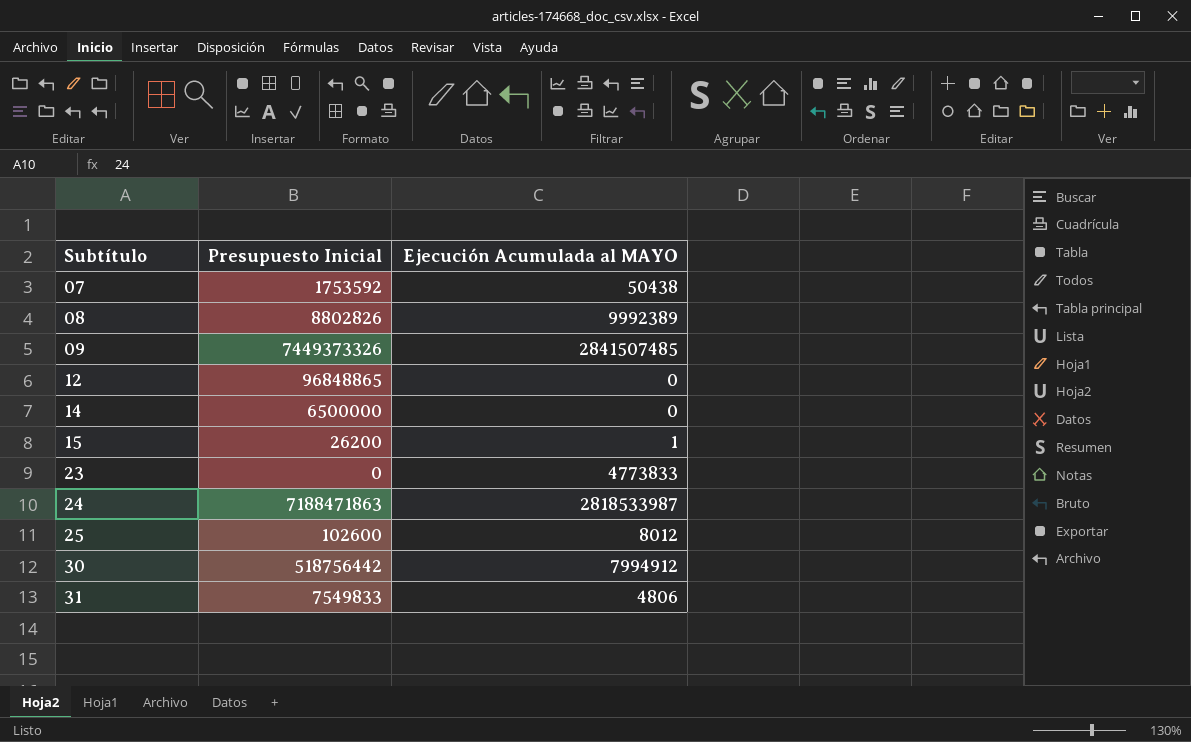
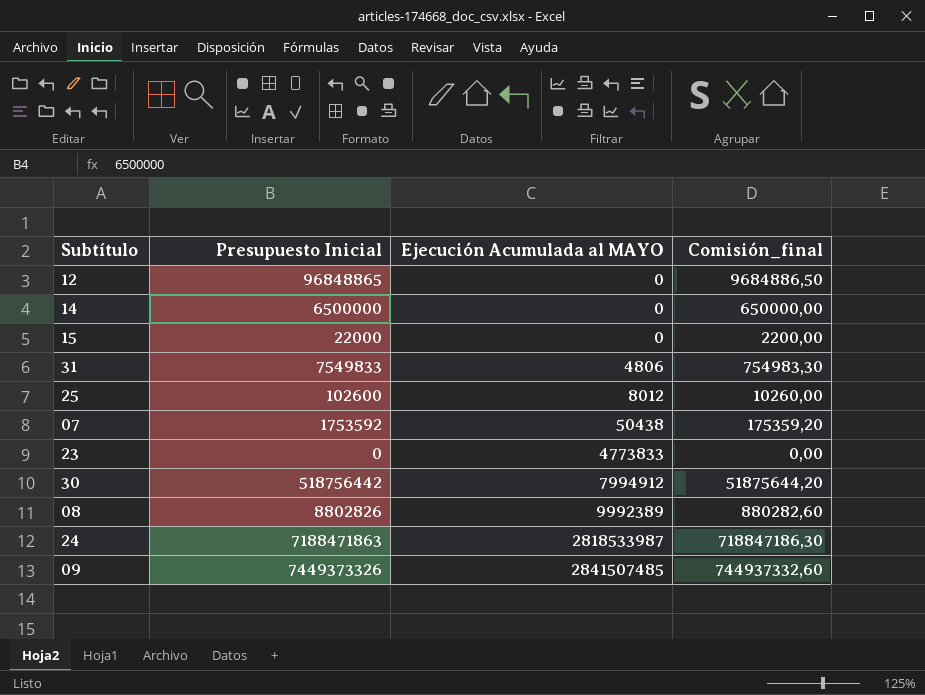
row order: Subtítulo ascending -> Ejecución Acumulada al MAYO ascending
column Comisión_final | formula: none -> [Presupuesto Inicial] * 0,1
15 | Presupuesto Inicial: 26200 -> 22000
15 | Ejecución Acumulada al MAYO: 1 -> 0

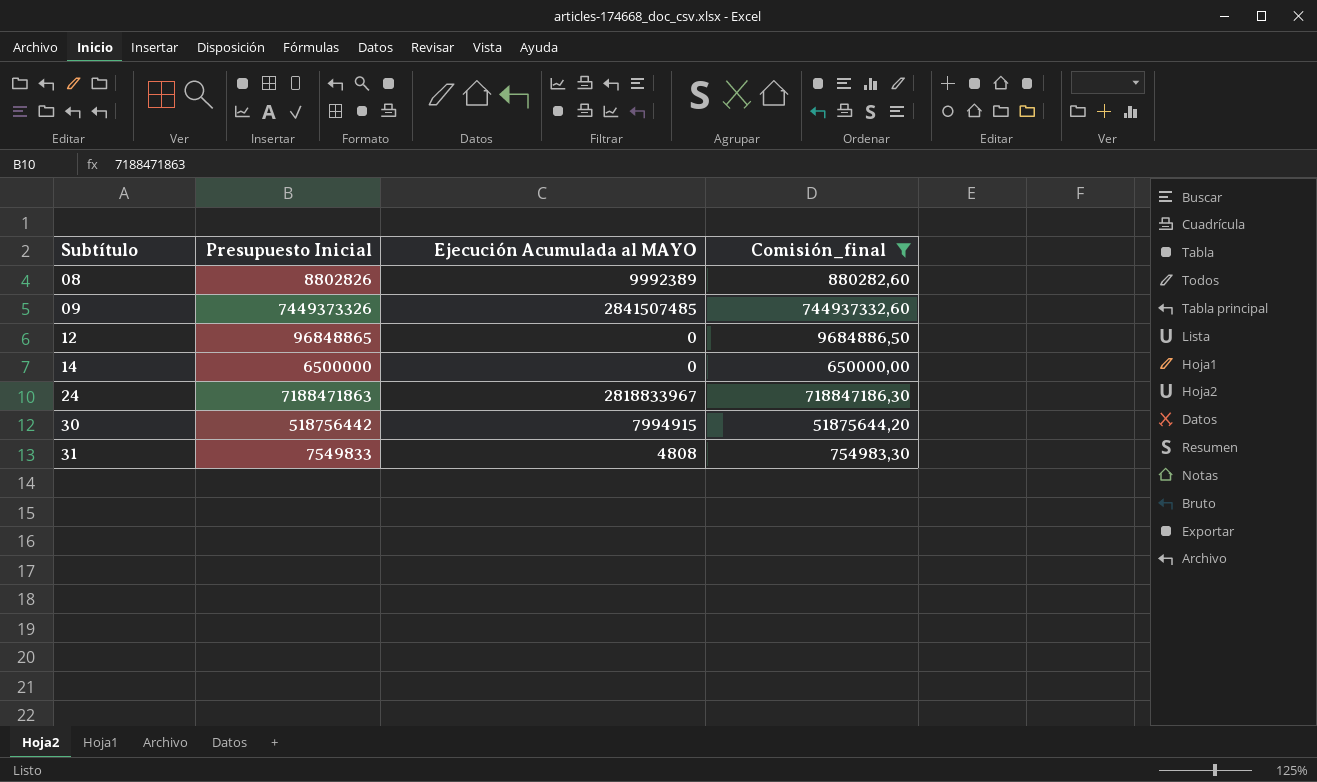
filter: none -> Comisión_final >= 650000,00
row order: Ejecución Acumulada al MAYO ascending -> Subtítulo ascending
24 | Ejecución Acumulada al MAYO: 2818533987 -> 2818833967
30 | Ejecución Acumulada al MAYO: 7994912 -> 7994915
31 | Ejecución Acumulada al MAYO: 4806 -> 4808

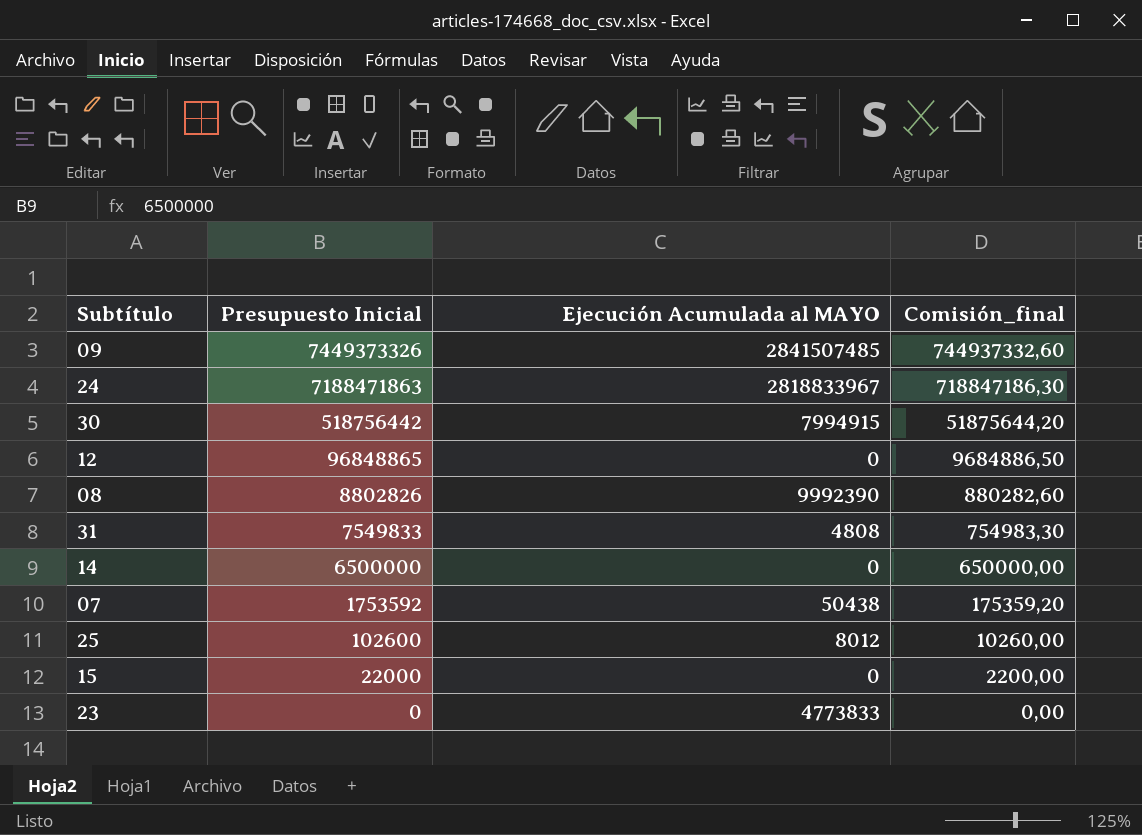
filter: Comisión_final >= 650000,00 -> none
row order: Subtítulo ascending -> Presupuesto Inicial descending
08 | Ejecución Acumulada al MAYO: 9992389 -> 9992390

